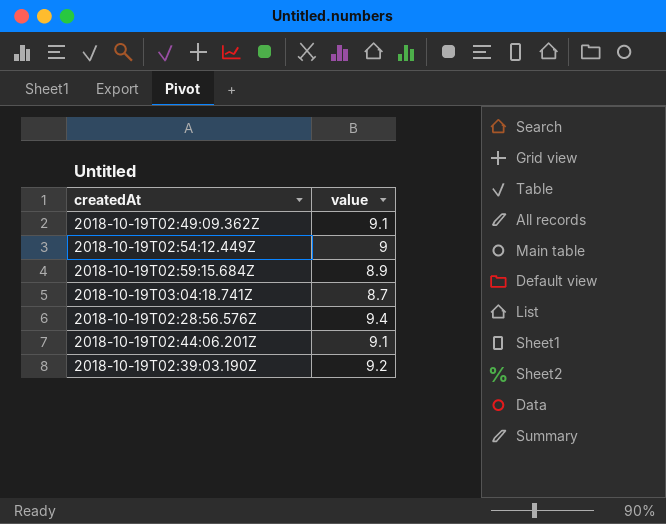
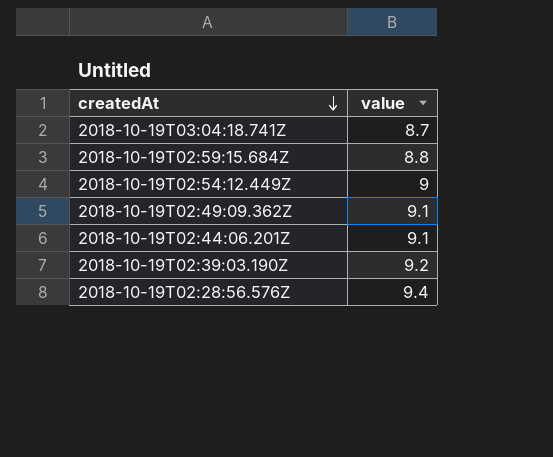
row order: none -> createdAt descending
2018-10-19T02:59:15.684Z | value: 8.9 -> 8.8

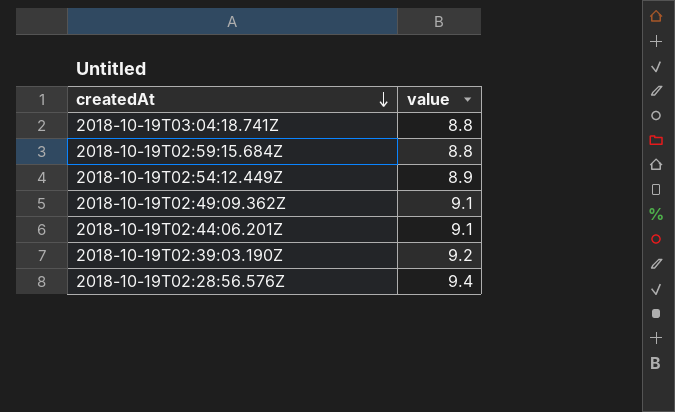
2018-10-19T03:04:18.741Z | value: 8.7 -> 8.8
2018-10-19T02:54:12.449Z | value: 9 -> 8.9

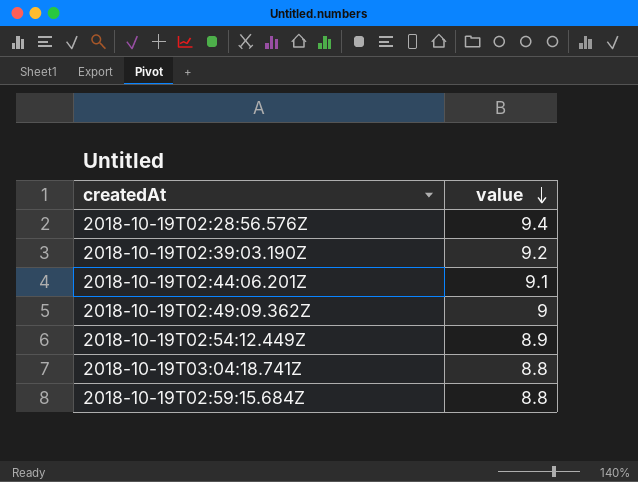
row order: createdAt descending -> value descending
2018-10-19T02:49:09.362Z | value: 9.1 -> 9

